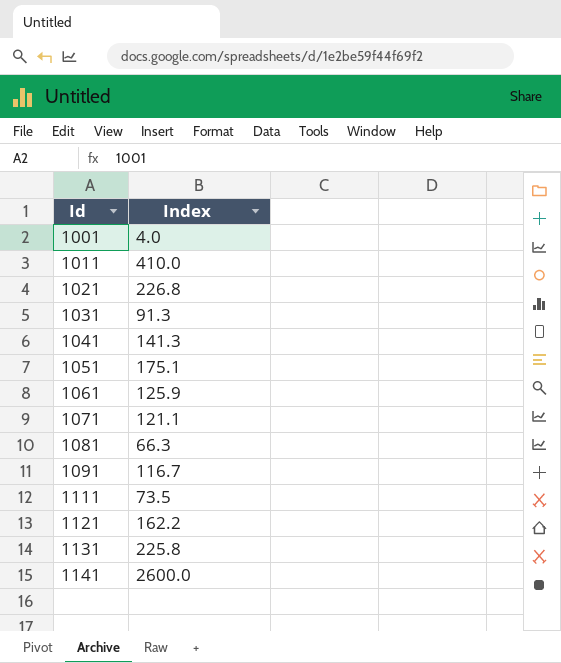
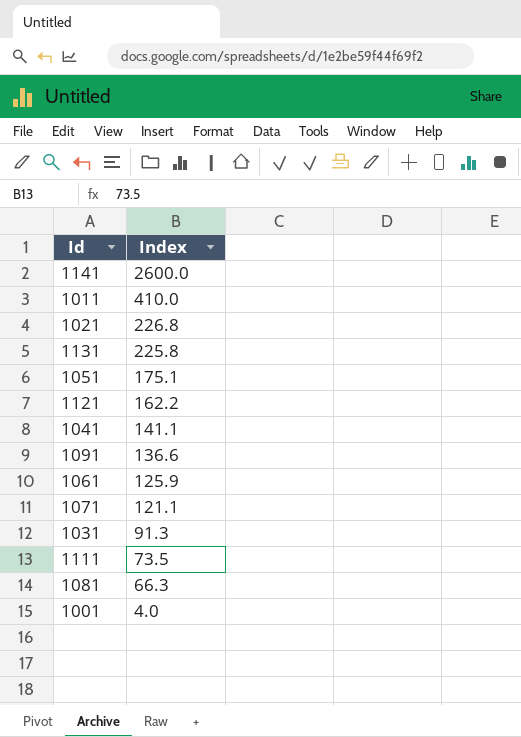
row order: Id ascending -> Index descending
1041 | Index: 141.3 -> 141.1
1091 | Index: 116.7 -> 136.6

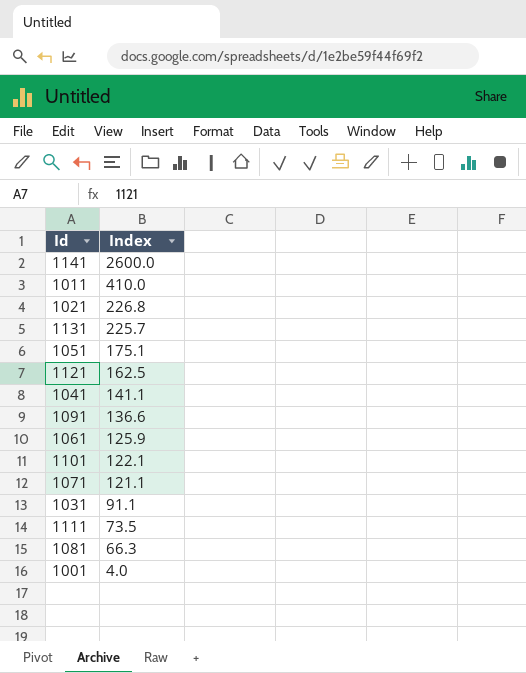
1131 | Index: 225.8 -> 225.7
1121 | Index: 162.2 -> 162.5
row 1101: none -> 122.1
1031 | Index: 91.3 -> 91.1

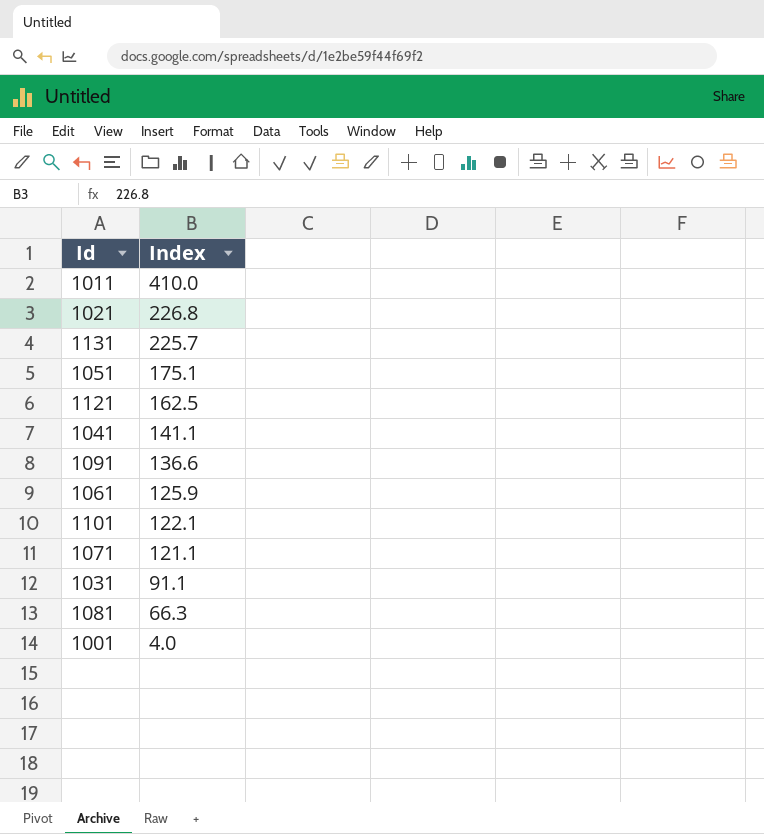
row 1141: 2600.0 -> none
row 1111: 73.5 -> none

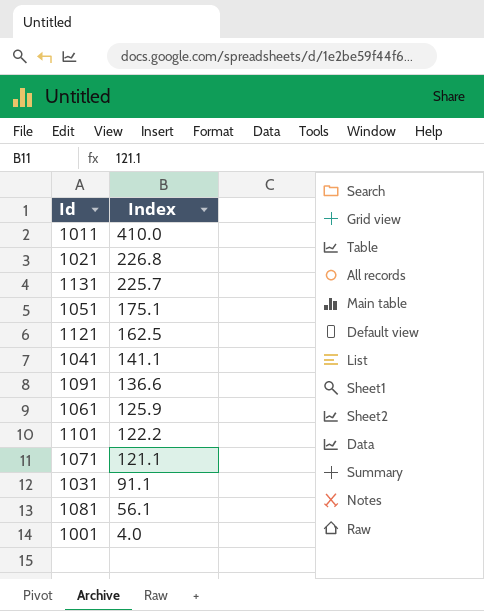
1101 | Index: 122.1 -> 122.2
1081 | Index: 66.3 -> 56.1

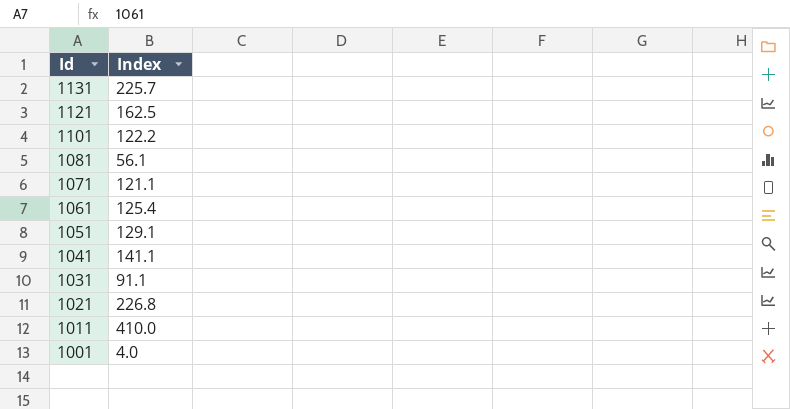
row order: Index descending -> Id descending
row 1091: 136.6 -> none
1061 | Index: 125.9 -> 125.4
1051 | Index: 175.1 -> 129.1

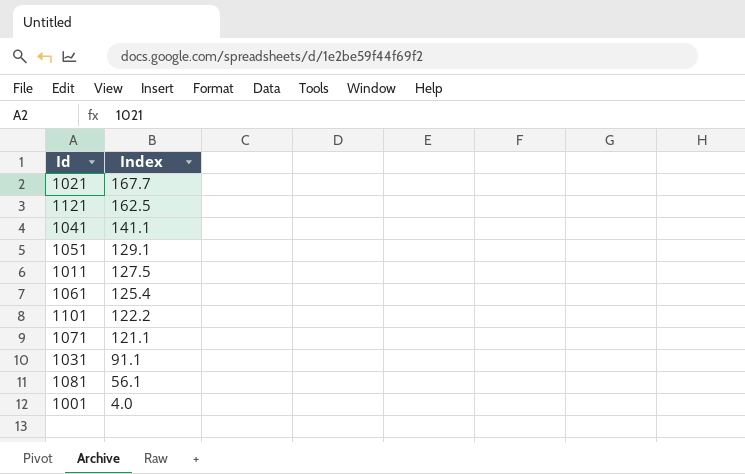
row order: Id descending -> Index descending
row 1131: 225.7 -> none
1021 | Index: 226.8 -> 167.7
1011 | Index: 410.0 -> 127.5

